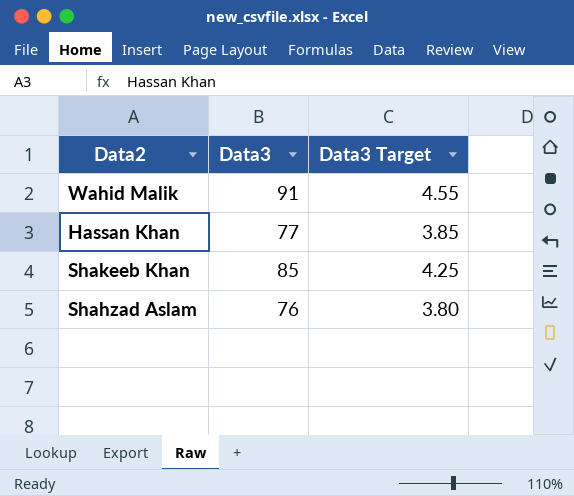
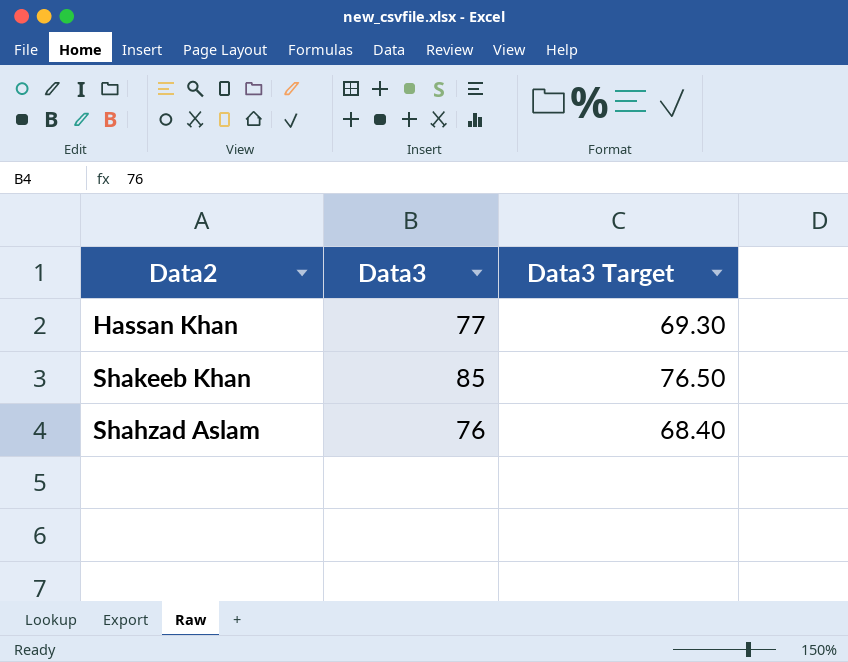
column Data3 Target | formula: [Data3] * 0.05 -> [Data3] * 0.9
row Wahid Malik: 91 | 4.55 -> none

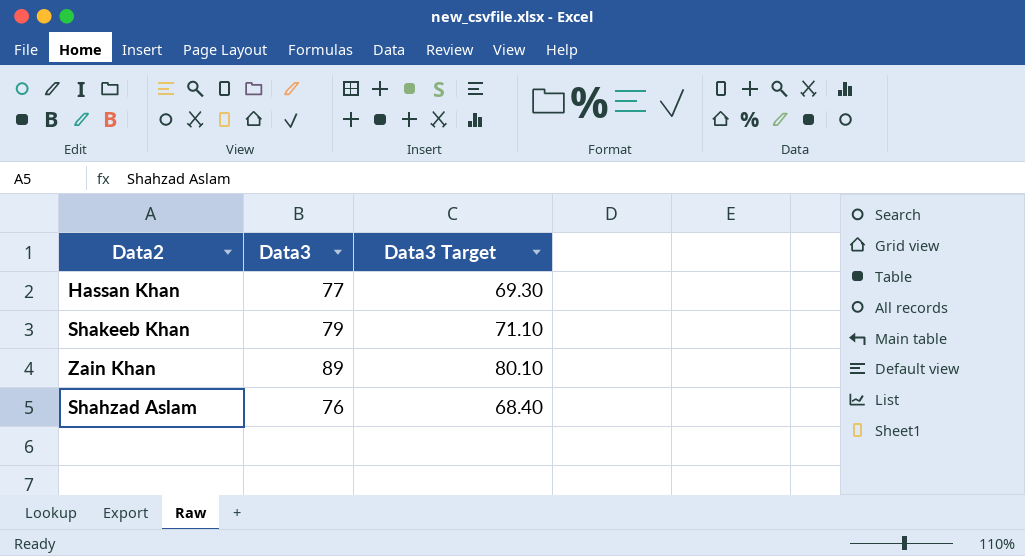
Shakeeb Khan | Data3: 85 -> 79
Shakeeb Khan | Data3 Target: 76.50 -> 71.10
row Zain Khan: none -> 89 | 80.10

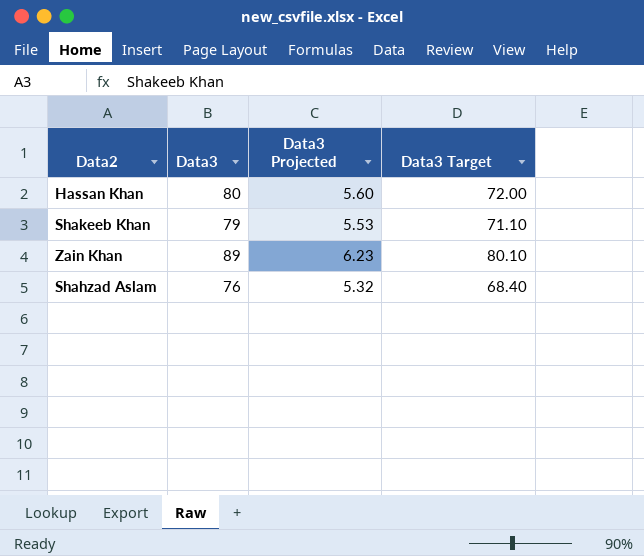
column Data3 Projected | formula: none -> [Data3] * 0.07
Hassan Khan | Data3: 77 -> 80
Hassan Khan | Data3 Target: 69.30 -> 72.00

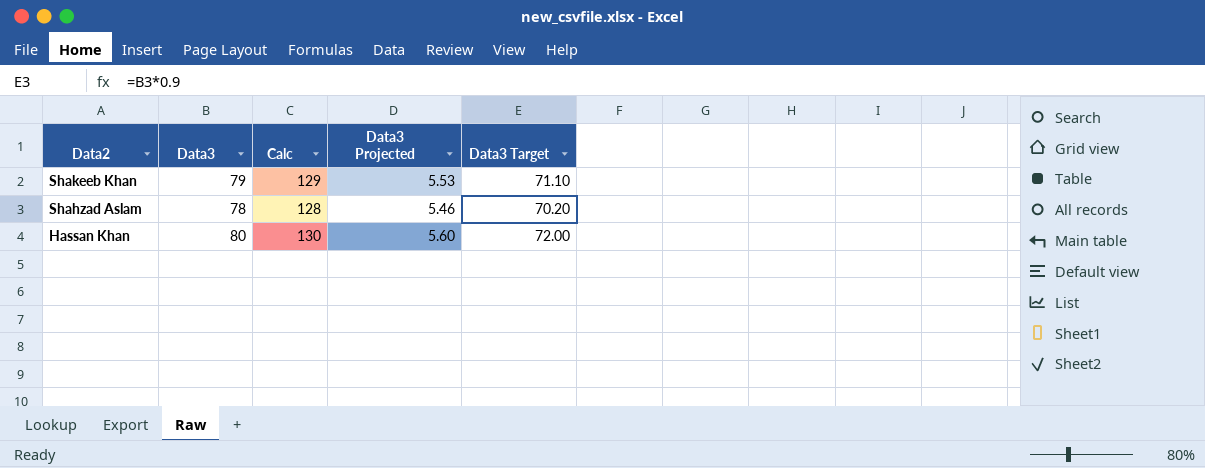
row order: none -> Data2 descending
column Calc | formula: none -> [Data3] + 50
row Zain Khan: 89 | 6.23 | 80.10 -> none
Shahzad Aslam | Data3: 76 -> 78
Shahzad Aslam | Data3 Projected: 5.32 -> 5.46
Shahzad Aslam | Data3 Target: 68.40 -> 70.20

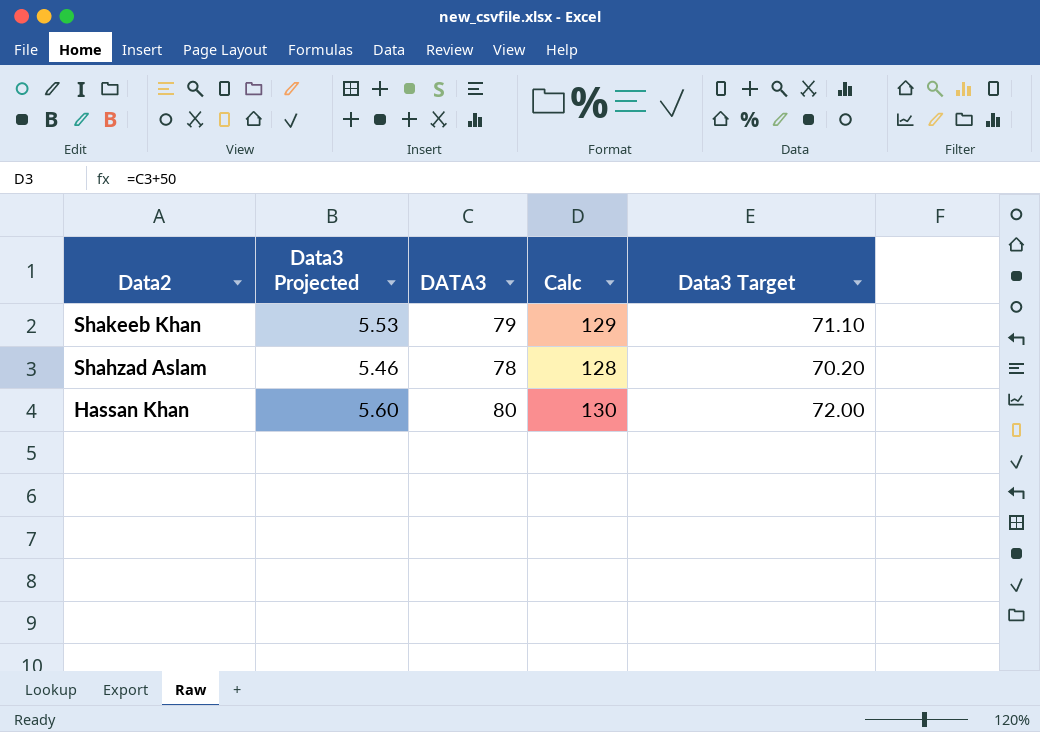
column Data3 Projected | position: 4 -> 2
column name: Data3 -> DATA3

